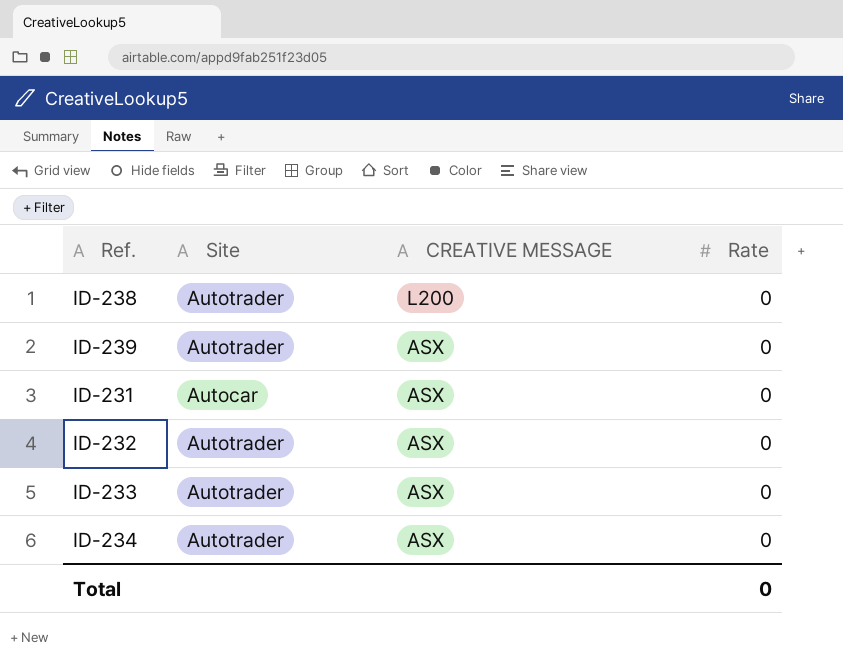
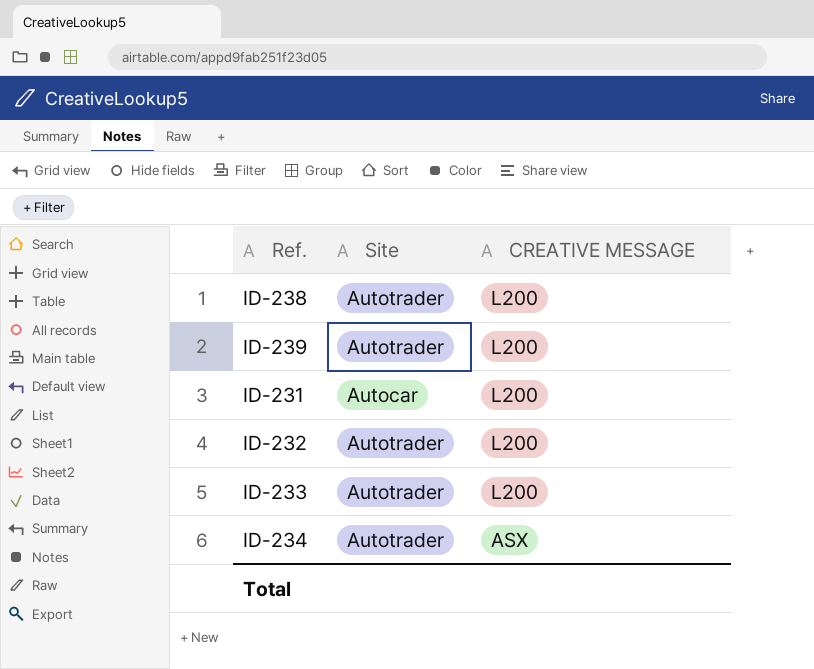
column Rate | position: 4 -> none
ID-239 | CREATIVE MESSAGE: ASX -> L200
ID-231 | CREATIVE MESSAGE: ASX -> L200
ID-232 | CREATIVE MESSAGE: ASX -> L200
ID-233 | CREATIVE MESSAGE: ASX -> L200

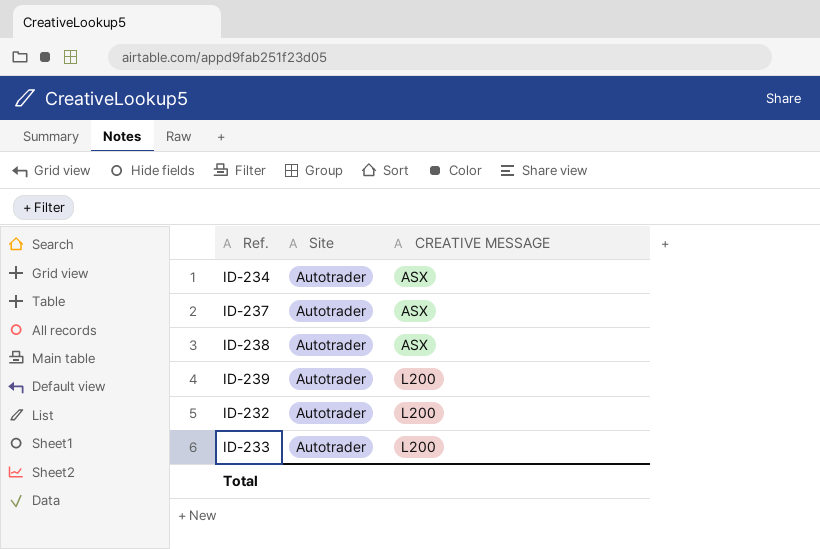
row order: CREATIVE MESSAGE descending -> CREATIVE MESSAGE ascending
row ID-231: Autocar | L200 -> none
row ID-237: none -> Autotrader | ASX
ID-238 | CREATIVE MESSAGE: L200 -> ASX

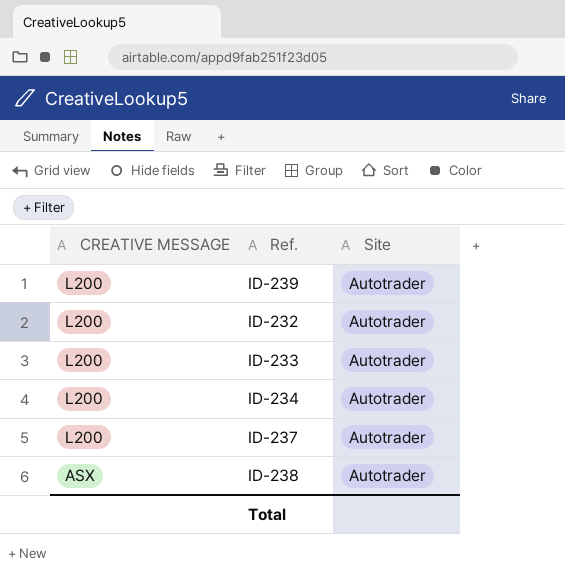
row order: CREATIVE MESSAGE ascending -> CREATIVE MESSAGE descending
column CREATIVE MESSAGE | position: 3 -> 1
ID-234 | CREATIVE MESSAGE: ASX -> L200
ID-237 | CREATIVE MESSAGE: ASX -> L200

